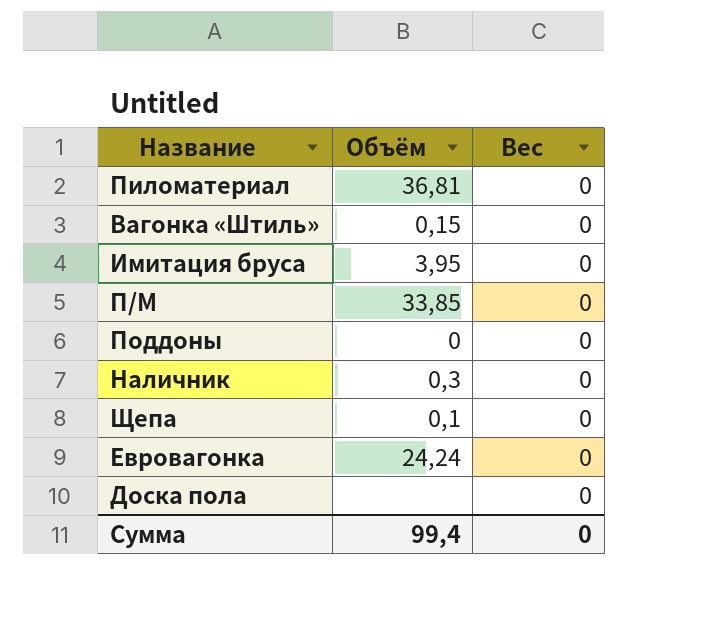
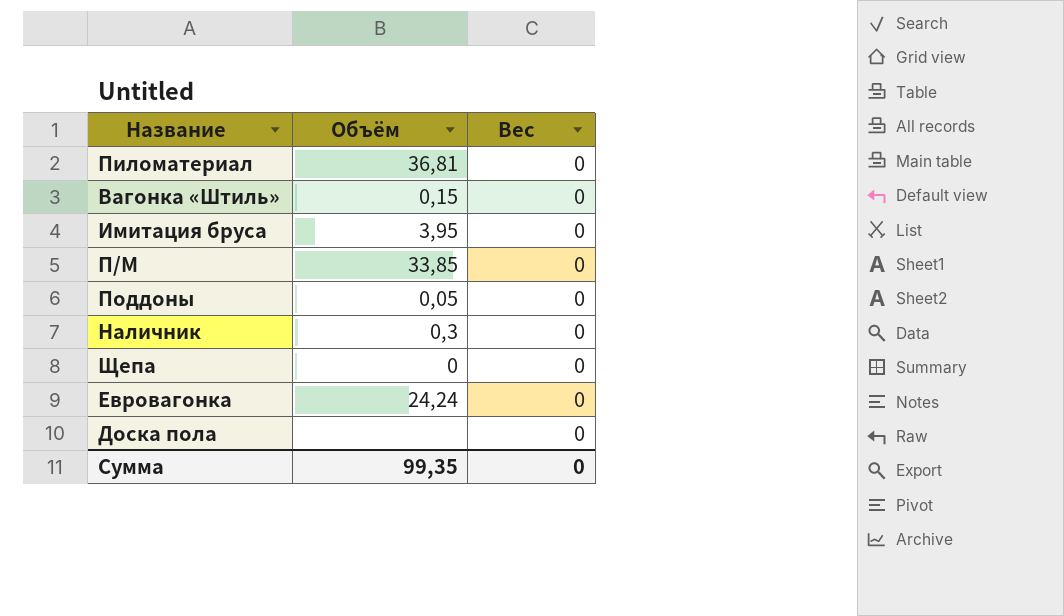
Поддоны | Объём: 0 -> 0,05
Щепа | Объём: 0,1 -> 0
Сумма | Объём: 99,4 -> 99,35

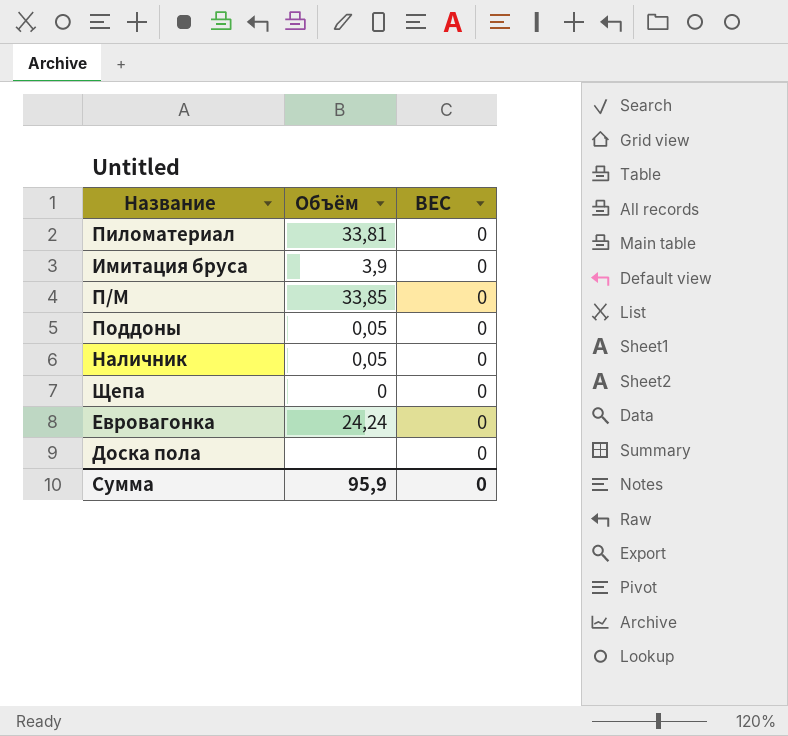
column name: Вес -> ВЕС
row Вагонка «Штиль»: 0,15 | 0 -> none
Пиломатериал | Объём: 36,81 -> 33,81
Имитация бруса | Объём: 3,95 -> 3,9
Наличник | Объём: 0,3 -> 0,05
Сумма | Объём: 99,35 -> 95,9

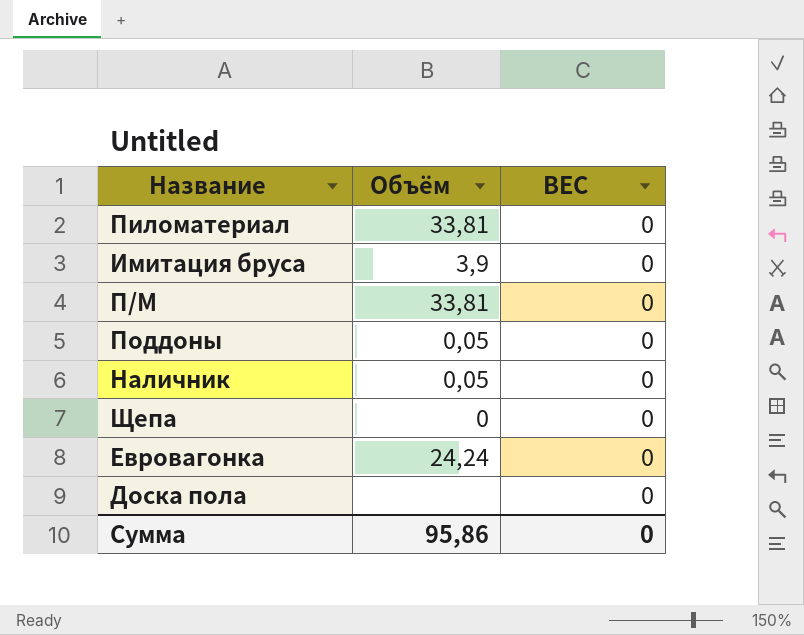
П/М | Объём: 33,85 -> 33,81
Сумма | Объём: 95,9 -> 95,86

